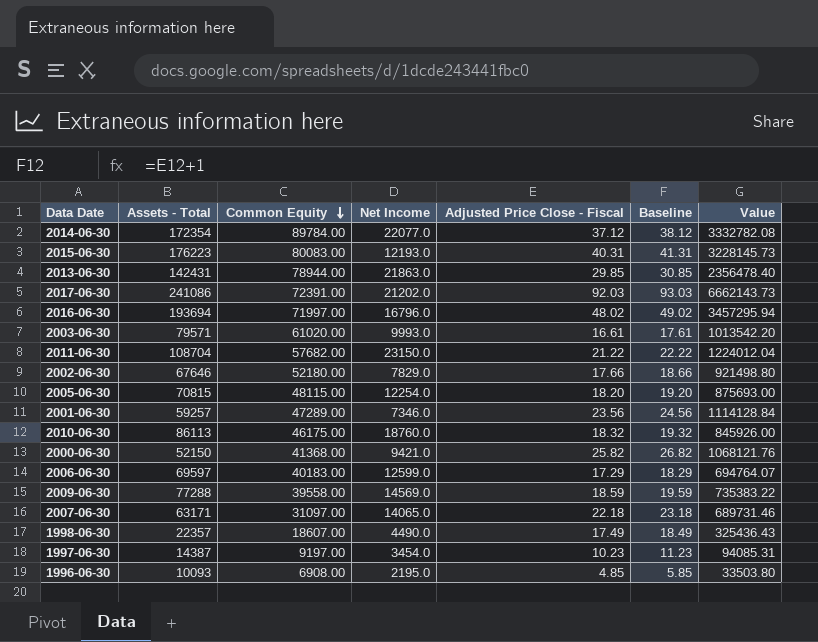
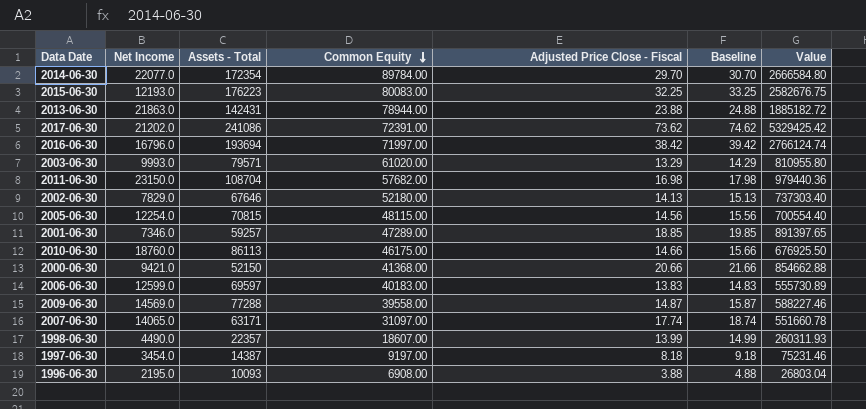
column Net Income | position: 4 -> 2
2014-06-30 | Adjusted Price Close - Fiscal: 37.12 -> 29.70
2014-06-30 | Baseline: 38.12 -> 30.70
2014-06-30 | Value: 3332782.08 -> 2666584.80
2015-06-30 | Adjusted Price Close - Fiscal: 40.31 -> 32.25
2015-06-30 | Baseline: 41.31 -> 33.25
2015-06-30 | Value: 3228145.73 -> 2582676.75
2013-06-30 | Adjusted Price Close - Fiscal: 29.85 -> 23.88
2013-06-30 | Baseline: 30.85 -> 24.88
2013-06-30 | Value: 2356478.40 -> 1885182.72
2017-06-30 | Adjusted Price Close - Fiscal: 92.03 -> 73.62
2017-06-30 | Baseline: 93.03 -> 74.62
2017-06-30 | Value: 6662143.73 -> 5329425.42
2016-06-30 | Adjusted Price Close - Fiscal: 48.02 -> 38.42
2016-06-30 | Baseline: 49.02 -> 39.42
2016-06-30 | Value: 3457295.94 -> 2766124.74
2003-06-30 | Adjusted Price Close - Fiscal: 16.61 -> 13.29
2003-06-30 | Baseline: 17.61 -> 14.29
2003-06-30 | Value: 1013542.20 -> 810955.80
2011-06-30 | Adjusted Price Close - Fiscal: 21.22 -> 16.98
2011-06-30 | Baseline: 22.22 -> 17.98
2011-06-30 | Value: 1224012.04 -> 979440.36
2002-06-30 | Adjusted Price Close - Fiscal: 17.66 -> 14.13
2002-06-30 | Baseline: 18.66 -> 15.13
2002-06-30 | Value: 921498.80 -> 737303.40
2005-06-30 | Adjusted Price Close - Fiscal: 18.20 -> 14.56
2005-06-30 | Baseline: 19.20 -> 15.56
2005-06-30 | Value: 875693.00 -> 700554.40
2001-06-30 | Adjusted Price Close - Fiscal: 23.56 -> 18.85
2001-06-30 | Baseline: 24.56 -> 19.85
2001-06-30 | Value: 1114128.84 -> 891397.65
2010-06-30 | Adjusted Price Close - Fiscal: 18.32 -> 14.66
2010-06-30 | Baseline: 19.32 -> 15.66
2010-06-30 | Value: 845926.00 -> 676925.50
2000-06-30 | Adjusted Price Close - Fiscal: 25.82 -> 20.66
2000-06-30 | Baseline: 26.82 -> 21.66
2000-06-30 | Value: 1068121.76 -> 854662.88
2006-06-30 | Adjusted Price Close - Fiscal: 17.29 -> 13.83
2006-06-30 | Baseline: 18.29 -> 14.83
2006-06-30 | Value: 694764.07 -> 555730.89
2009-06-30 | Adjusted Price Close - Fiscal: 18.59 -> 14.87
2009-06-30 | Baseline: 19.59 -> 15.87
2009-06-30 | Value: 735383.22 -> 588227.46
2007-06-30 | Adjusted Price Close - Fiscal: 22.18 -> 17.74
2007-06-30 | Baseline: 23.18 -> 18.74
2007-06-30 | Value: 689731.46 -> 551660.78
1998-06-30 | Adjusted Price Close - Fiscal: 17.49 -> 13.99
1998-06-30 | Baseline: 18.49 -> 14.99
1998-06-30 | Value: 325436.43 -> 260311.93
1997-06-30 | Adjusted Price Close - Fiscal: 10.23 -> 8.18
1997-06-30 | Baseline: 11.23 -> 9.18
1997-06-30 | Value: 94085.31 -> 75231.46
1996-06-30 | Adjusted Price Close - Fiscal: 4.85 -> 3.88
1996-06-30 | Baseline: 5.85 -> 4.88
1996-06-30 | Value: 33503.80 -> 26803.04

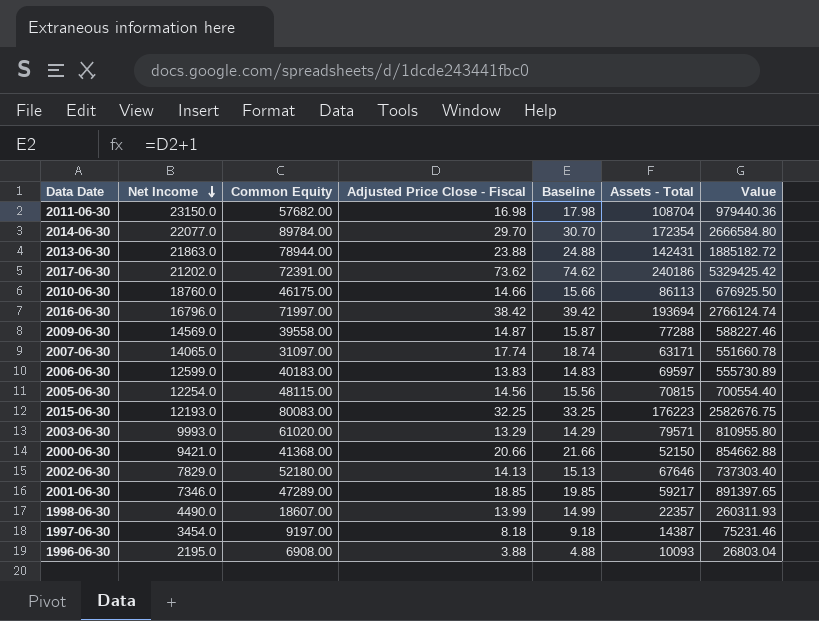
row order: Common Equity descending -> Net Income descending
column Assets - Total | position: 3 -> 6
2017-06-30 | Assets - Total: 241086 -> 240186
2001-06-30 | Assets - Total: 59257 -> 59217

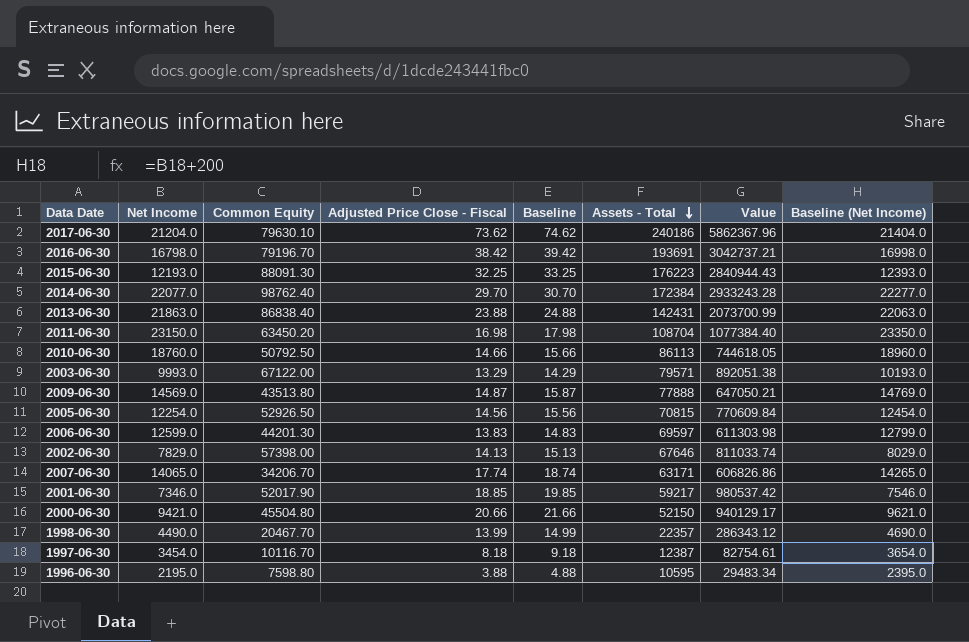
row order: Net Income descending -> Assets - Total descending
column Baseline (Net Income) | formula: none -> [Net Income] + 200
2017-06-30 | Net Income: 21202.0 -> 21204.0
2017-06-30 | Common Equity: 72391.00 -> 79630.10
2017-06-30 | Value: 5329425.42 -> 5862367.96
2016-06-30 | Net Income: 16796.0 -> 16798.0
2016-06-30 | Common Equity: 71997.00 -> 79196.70
2016-06-30 | Assets - Total: 193694 -> 193691
2016-06-30 | Value: 2766124.74 -> 3042737.21
2015-06-30 | Common Equity: 80083.00 -> 88091.30
2015-06-30 | Value: 2582676.75 -> 2840944.43
2014-06-30 | Common Equity: 89784.00 -> 98762.40
2014-06-30 | Assets - Total: 172354 -> 172384
2014-06-30 | Value: 2666584.80 -> 2933243.28
2013-06-30 | Common Equity: 78944.00 -> 86838.40
2013-06-30 | Value: 1885182.72 -> 2073700.99
2011-06-30 | Common Equity: 57682.00 -> 63450.20
2011-06-30 | Value: 979440.36 -> 1077384.40
2010-06-30 | Common Equity: 46175.00 -> 50792.50
2010-06-30 | Value: 676925.50 -> 744618.05
2003-06-30 | Common Equity: 61020.00 -> 67122.00
2003-06-30 | Value: 810955.80 -> 892051.38
2009-06-30 | Common Equity: 39558.00 -> 43513.80
2009-06-30 | Assets - Total: 77288 -> 77888
2009-06-30 | Value: 588227.46 -> 647050.21
2005-06-30 | Common Equity: 48115.00 -> 52926.50
2005-06-30 | Value: 700554.40 -> 770609.84
2006-06-30 | Common Equity: 40183.00 -> 44201.30
2006-06-30 | Value: 555730.89 -> 611303.98
2002-06-30 | Common Equity: 52180.00 -> 57398.00
2002-06-30 | Value: 737303.40 -> 811033.74
2007-06-30 | Common Equity: 31097.00 -> 34206.70
2007-06-30 | Value: 551660.78 -> 606826.86
2001-06-30 | Common Equity: 47289.00 -> 52017.90
2001-06-30 | Value: 891397.65 -> 980537.42
2000-06-30 | Common Equity: 41368.00 -> 45504.80
2000-06-30 | Value: 854662.88 -> 940129.17
1998-06-30 | Common Equity: 18607.00 -> 20467.70
1998-06-30 | Value: 260311.93 -> 286343.12
1997-06-30 | Common Equity: 9197.00 -> 10116.70
1997-06-30 | Assets - Total: 14387 -> 12387
1997-06-30 | Value: 75231.46 -> 82754.61
1996-06-30 | Common Equity: 6908.00 -> 7598.80
1996-06-30 | Assets - Total: 10093 -> 10595
1996-06-30 | Value: 26803.04 -> 29483.34

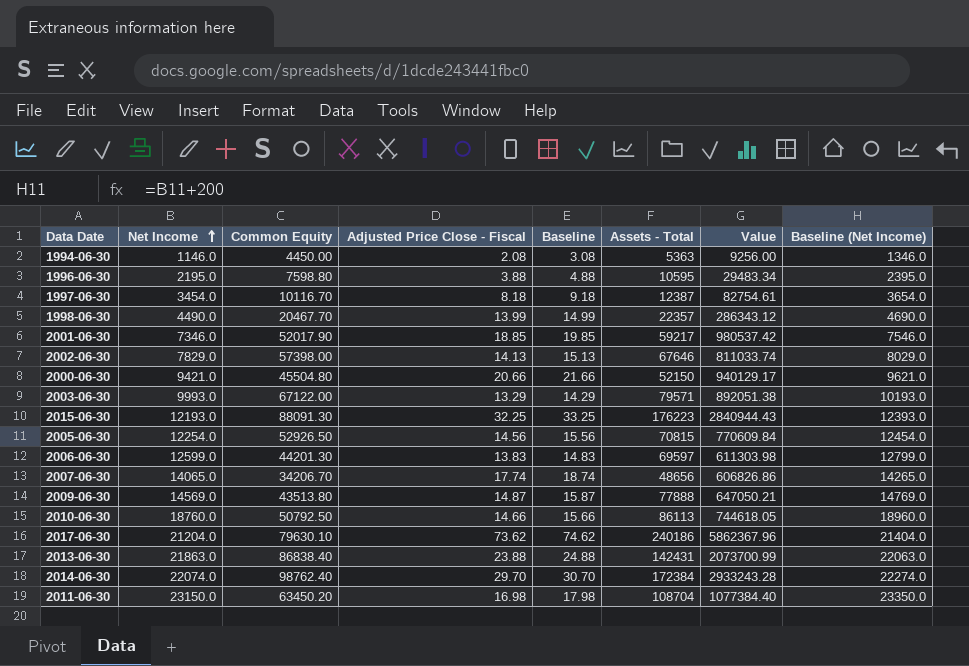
row order: Assets - Total descending -> Net Income ascending
row 2016-06-30: 16798.0 | 79196.70 | 38.42 | 39.42 | 193691 | 3042737.21 | 16998.0 -> none
row 1994-06-30: none -> 1146.0 | 4450.00 | 2.08 | 3.08 | 5363 | 9256.00 | 1346.0
2007-06-30 | Assets - Total: 63171 -> 48656
2014-06-30 | Net Income: 22077.0 -> 22074.0
2014-06-30 | Baseline (Net Income): 22277.0 -> 22274.0

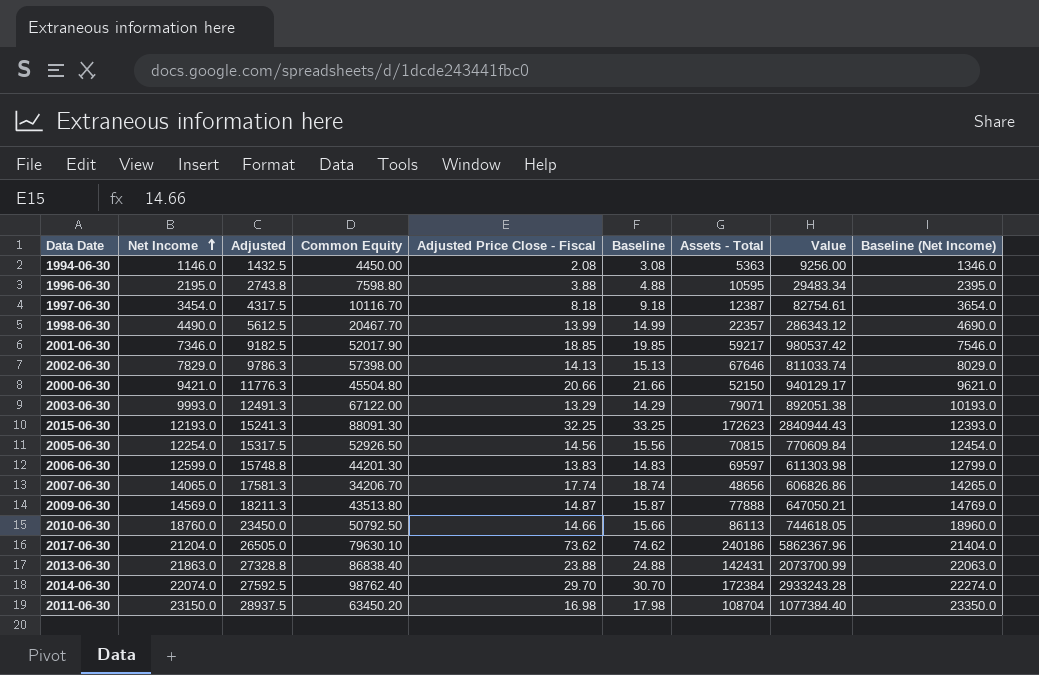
column Adjusted | formula: none -> [Net Income] * 1.25
2003-06-30 | Assets - Total: 79571 -> 79071
2015-06-30 | Assets - Total: 176223 -> 172623

